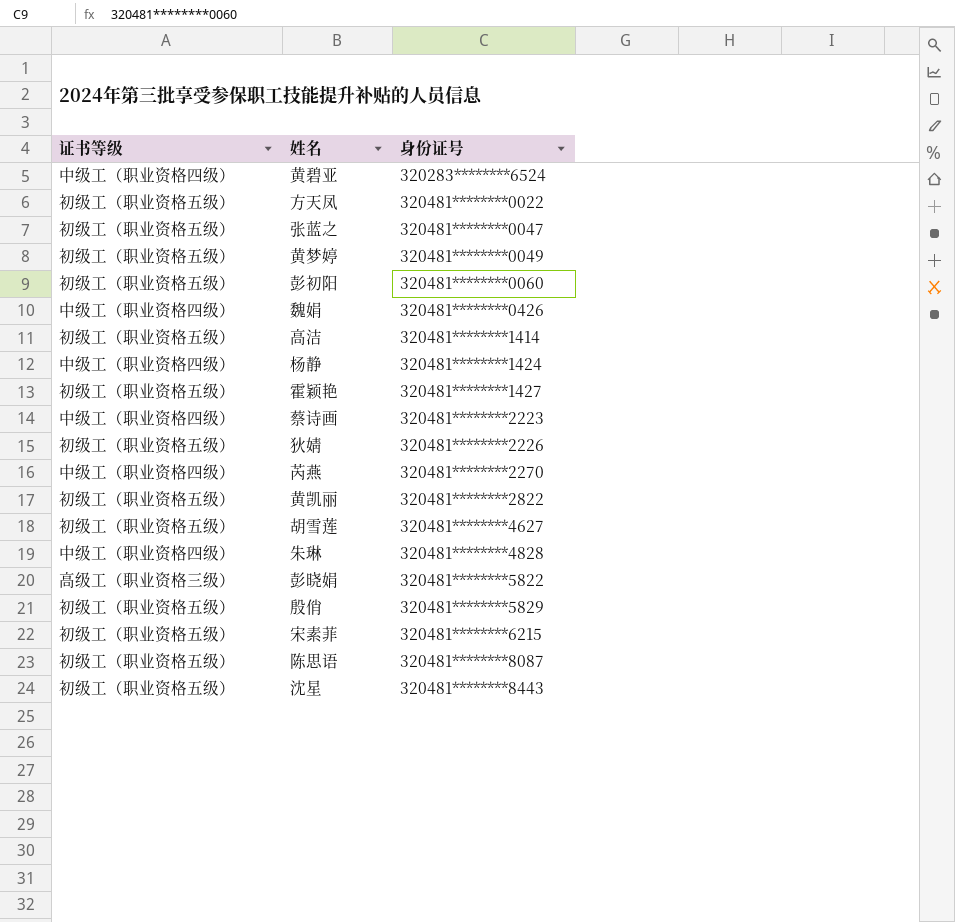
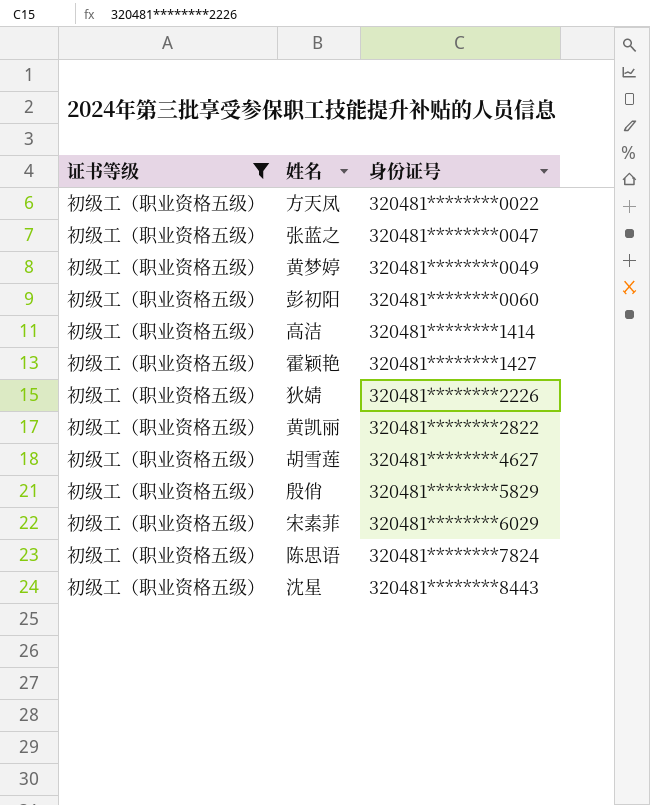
filter: none -> 证书等级 = 初级工（职业资格五级）
宋素菲 | 身份证号: 320481********6215 -> 320481********6029
陈思语 | 身份证号: 320481********8087 -> 320481********7824

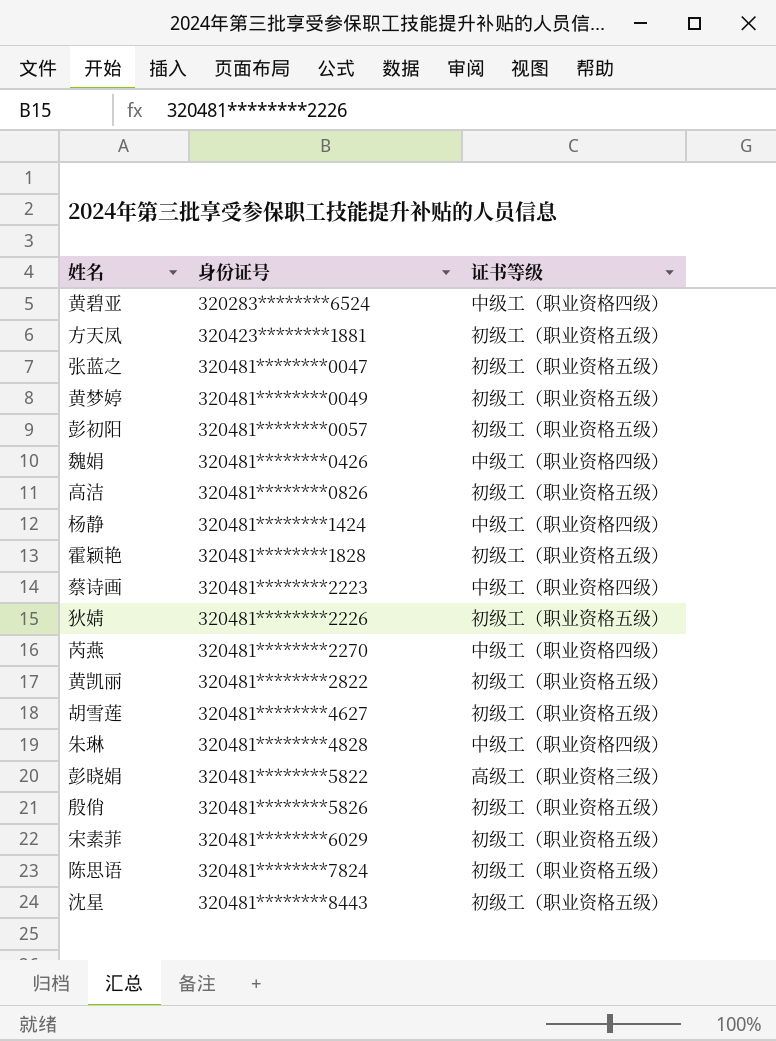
filter: 证书等级 = 初级工（职业资格五级） -> none
column 证书等级 | position: 1 -> 3
方天凤 | 身份证号: 320481********0022 -> 320423********1881
彭初阳 | 身份证号: 320481********0060 -> 320481********0057
高洁 | 身份证号: 320481********1414 -> 320481********0826
霍颖艳 | 身份证号: 320481********1427 -> 320481********1828
殷俏 | 身份证号: 320481********5829 -> 320481********5826

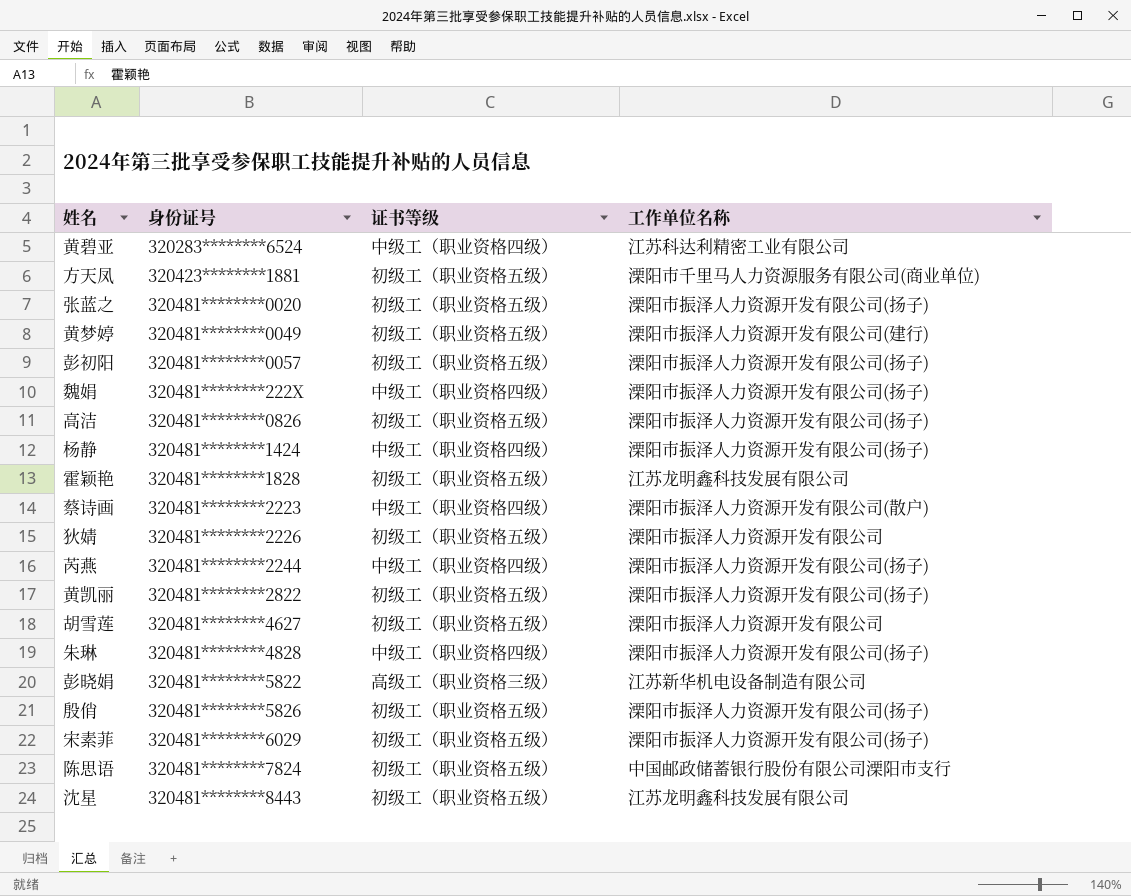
column 工作单位名称 | position: none -> 4
张蓝之 | 身份证号: 320481********0047 -> 320481********0020
魏娟 | 身份证号: 320481********0426 -> 320481********222X
芮燕 | 身份证号: 320481********2270 -> 320481********2244

